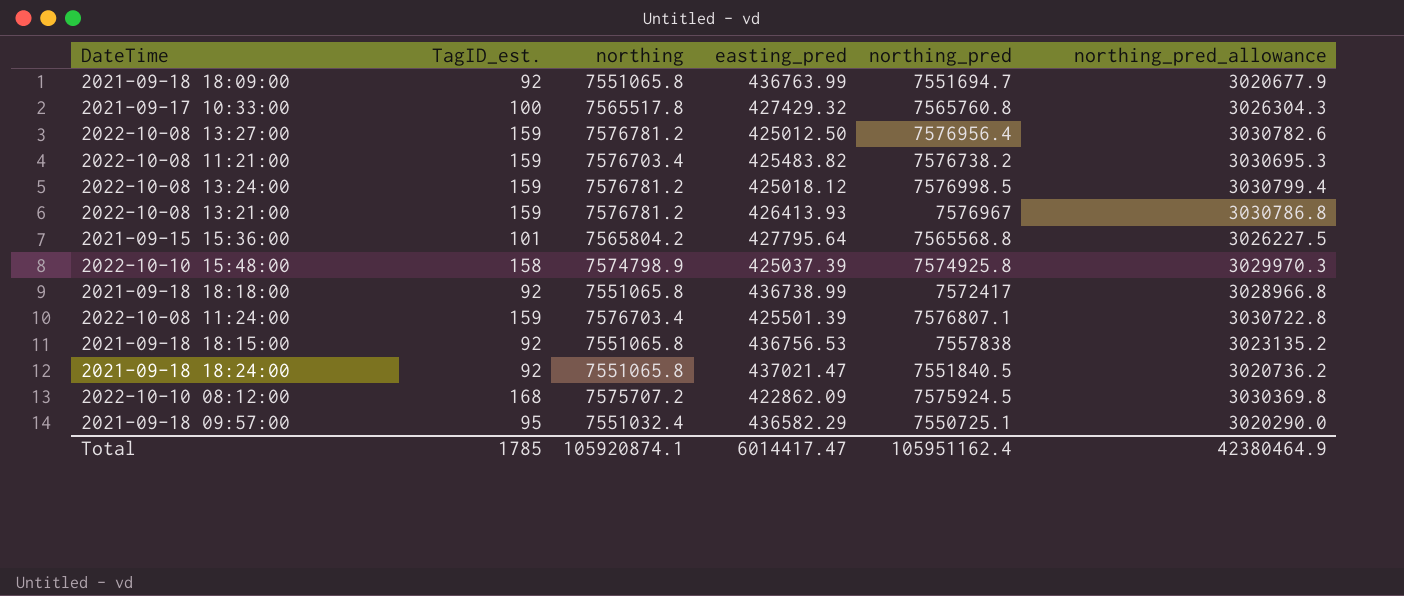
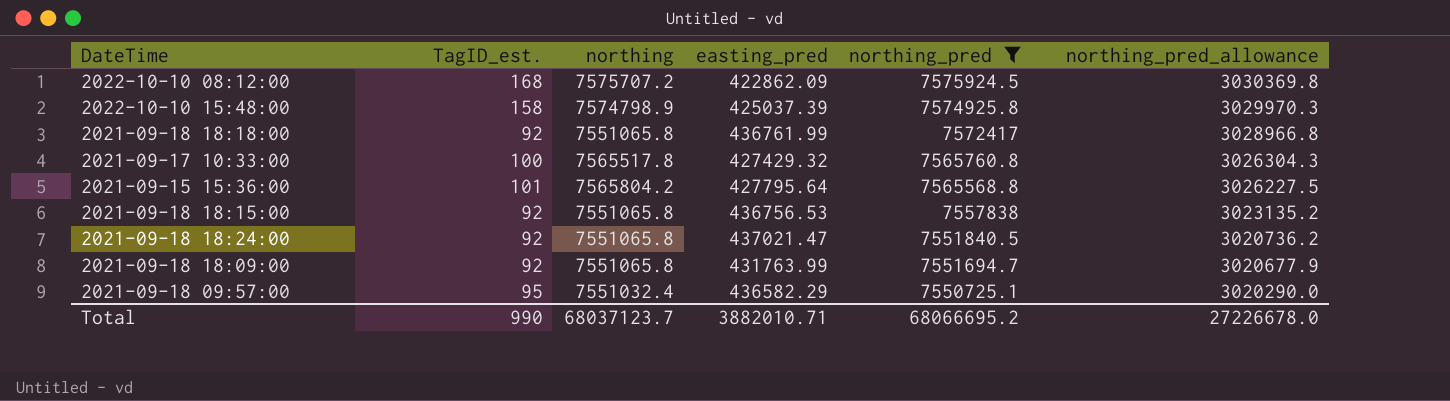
filter: none -> northing_pred <= 7575924.5
row order: none -> northing_pred descending
2021-09-18 18:18:00 | easting_pred: 436738.99 -> 436761.99
2021-09-18 18:09:00 | easting_pred: 436763.99 -> 431763.99
Total | TagID_est.: 1785 -> 990
Total | northing: 105920874.1 -> 68037123.7
Total | easting_pred: 6014417.47 -> 3882010.71
Total | northing_pred: 105951162.4 -> 68066695.2
Total | northing_pred_allowance: 42380464.9 -> 27226678.0

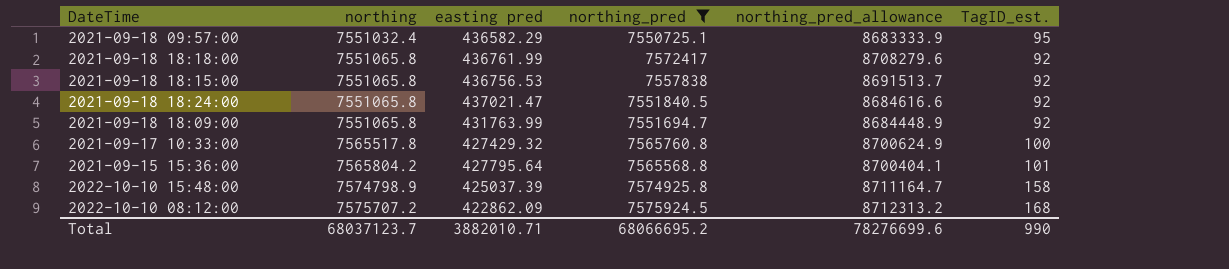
row order: northing_pred descending -> northing ascending
column name: easting_pred -> easting pred
column northing_pred_allowance | formula: [northing_pred] * 0.4 -> [northing_pred] * 1.15
column TagID_est. | position: 2 -> 6
Total | northing_pred_allowance: 27226678.0 -> 78276699.6

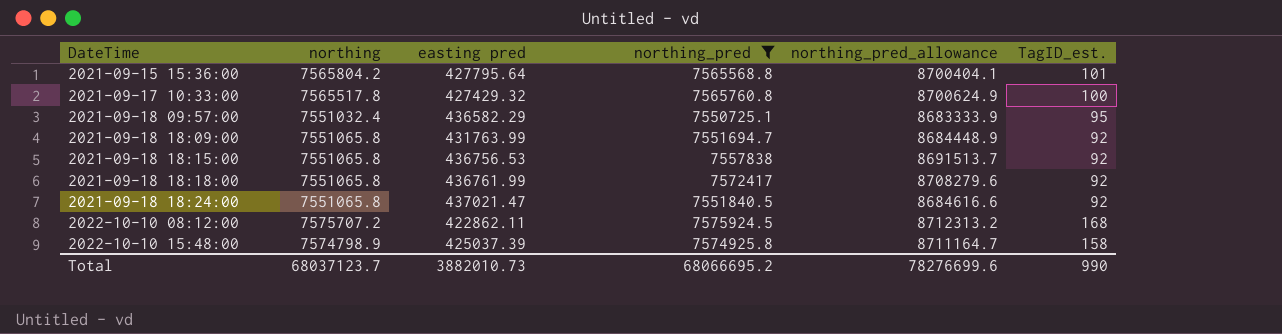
row order: northing ascending -> DateTime ascending
2022-10-10 08:12:00 | easting pred: 422862.09 -> 422862.11
Total | easting pred: 3882010.71 -> 3882010.73

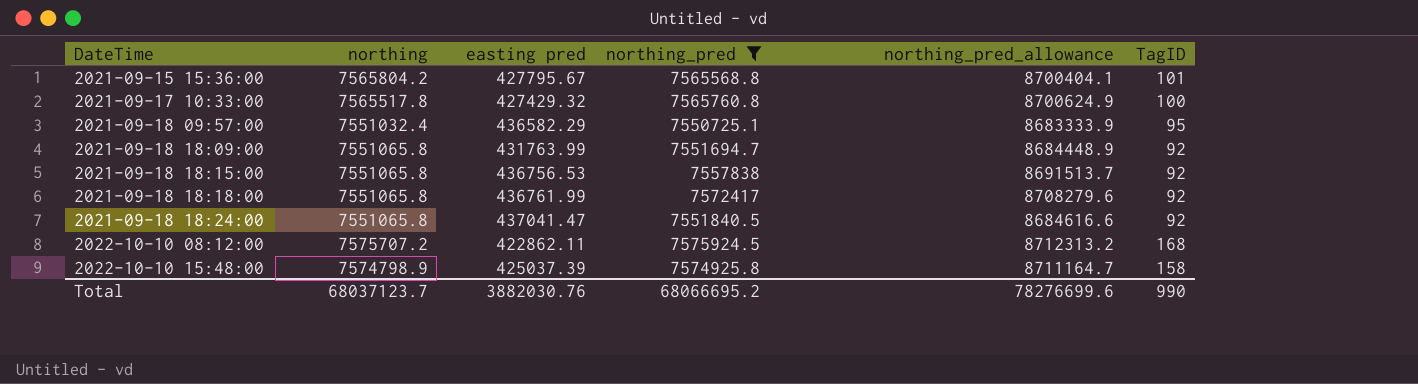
column name: TagID_est. -> TagID
2021-09-15 15:36:00 | easting pred: 427795.64 -> 427795.67
2021-09-18 18:24:00 | easting pred: 437021.47 -> 437041.47
Total | easting pred: 3882010.73 -> 3882030.76

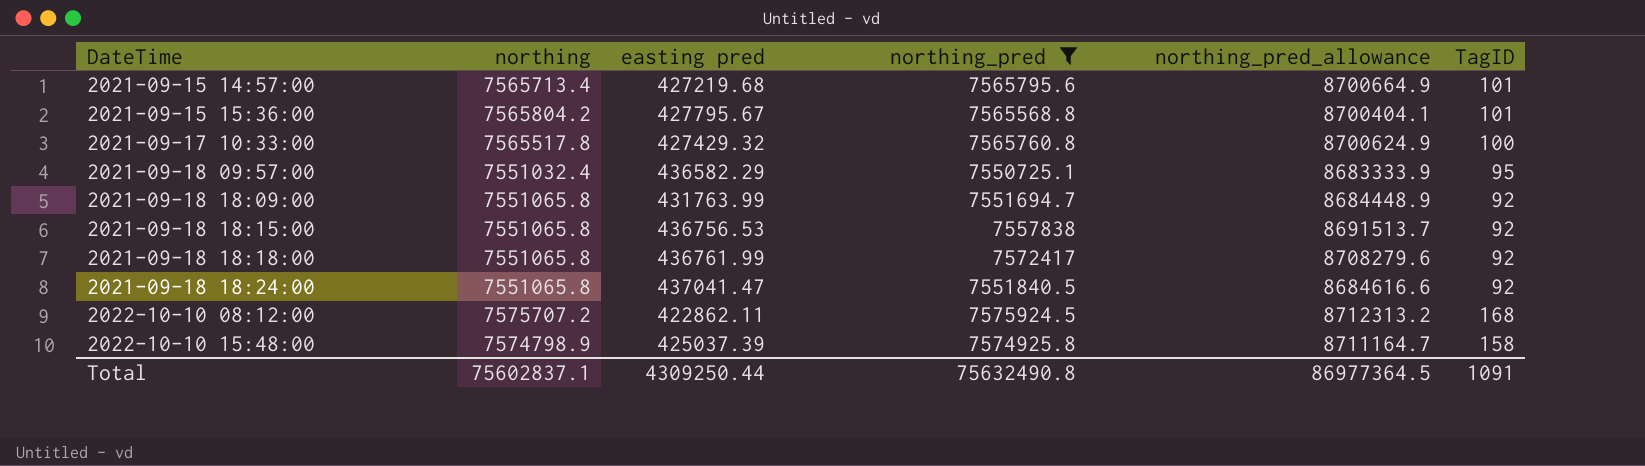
row 2021-09-15 14:57:00: none -> 7565713.4 | 427219.68 | 7565795.6 | 8700664.9 | 101
Total | northing: 68037123.7 -> 75602837.1
Total | easting pred: 3882030.76 -> 4309250.44
Total | northing_pred: 68066695.2 -> 75632490.8
Total | northing_pred_allowance: 78276699.6 -> 86977364.5
Total | TagID: 990 -> 1091

